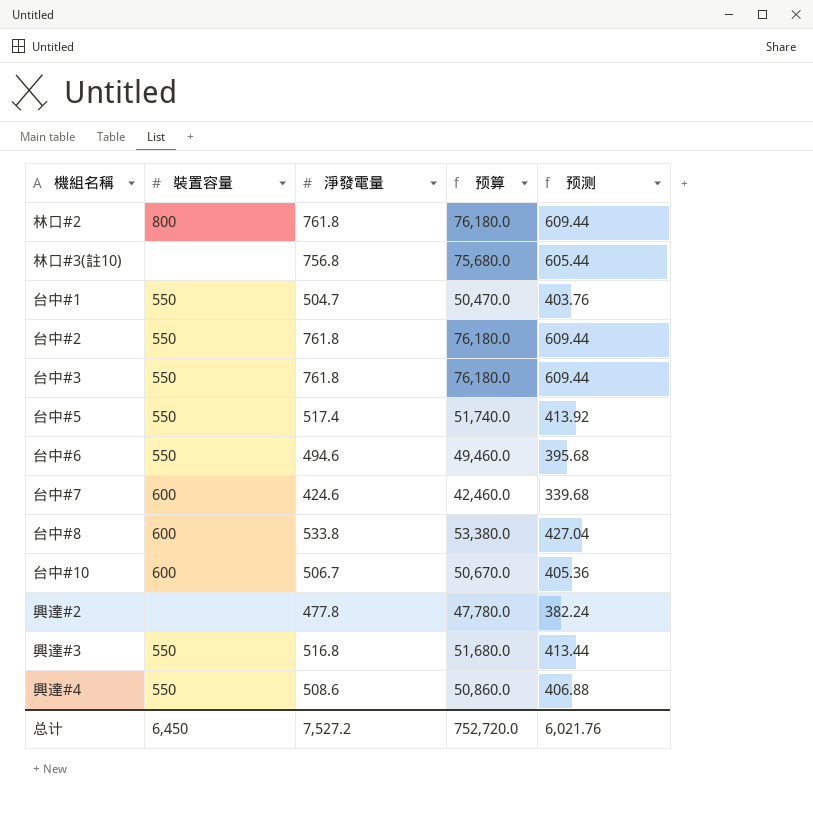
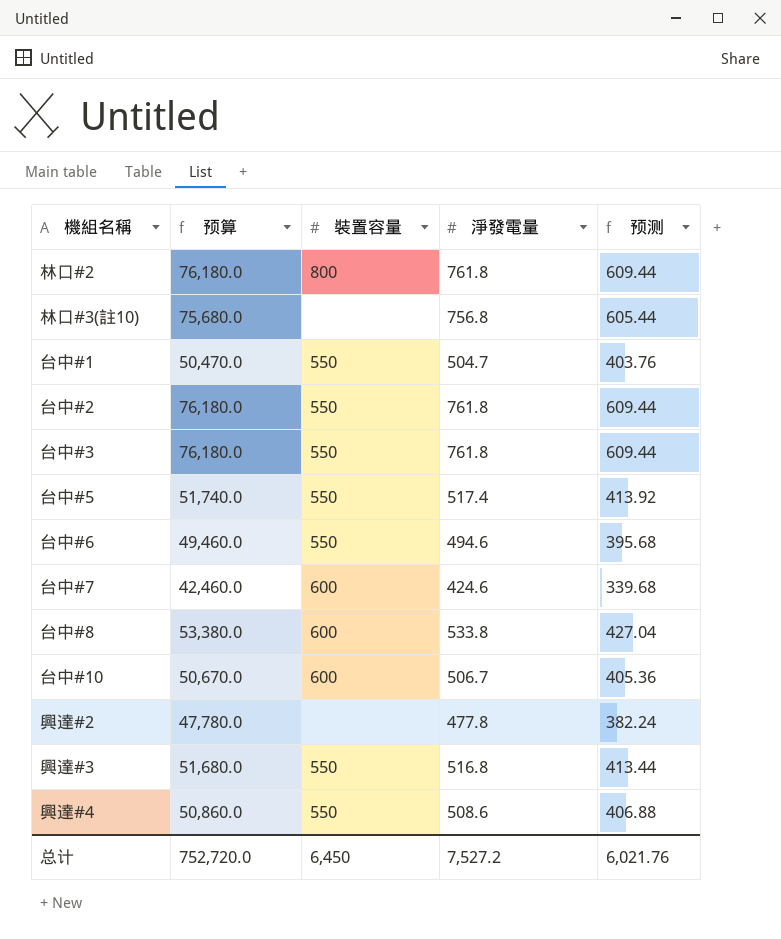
column 预算 | position: 4 -> 2

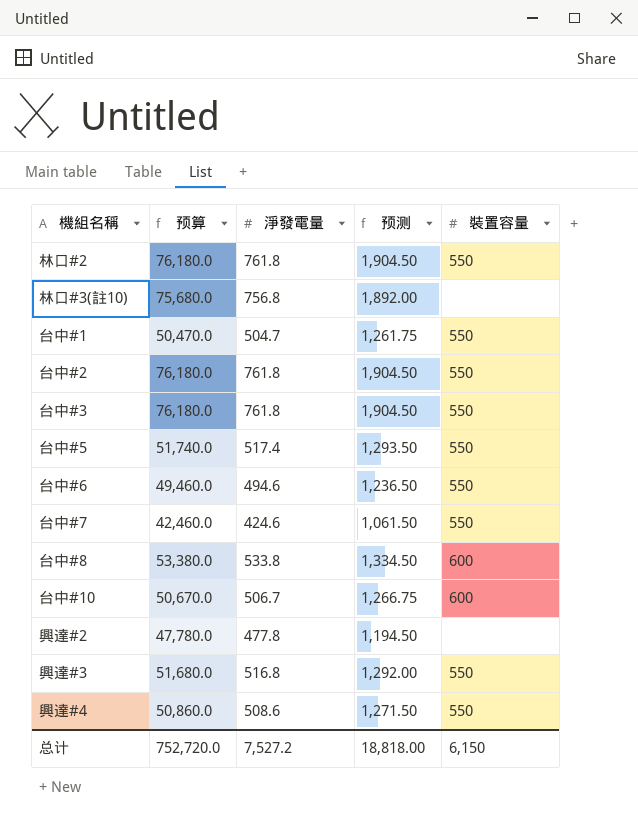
column 预测 | formula: [淨發電量] * 0.8 -> [淨發電量] * 2.5
column 裝置容量 | position: 3 -> 5
林口#2 | 裝置容量: 800 -> 550
台中#7 | 裝置容量: 600 -> 550
总计 | 预测: 6,021.76 -> 18,818.00
总计 | 裝置容量: 6,450 -> 6,150

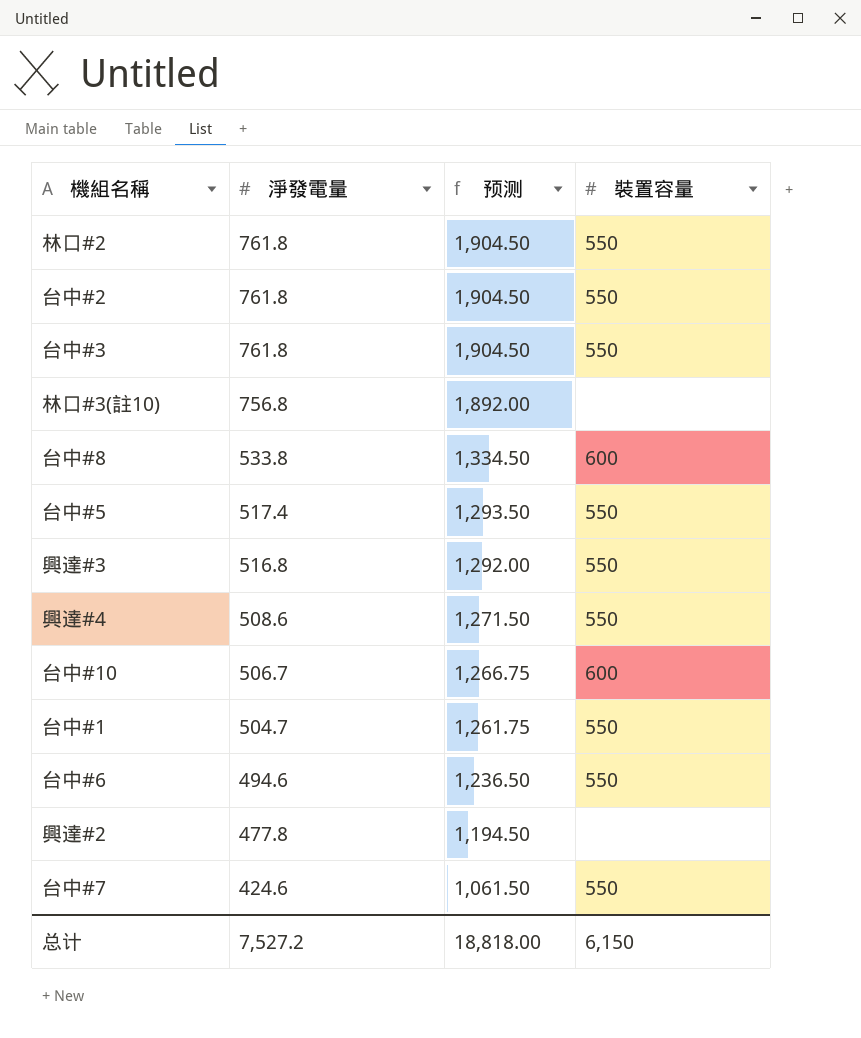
row order: none -> 淨發電量 descending
column 预算 | formula: [淨發電量] * 100 -> none

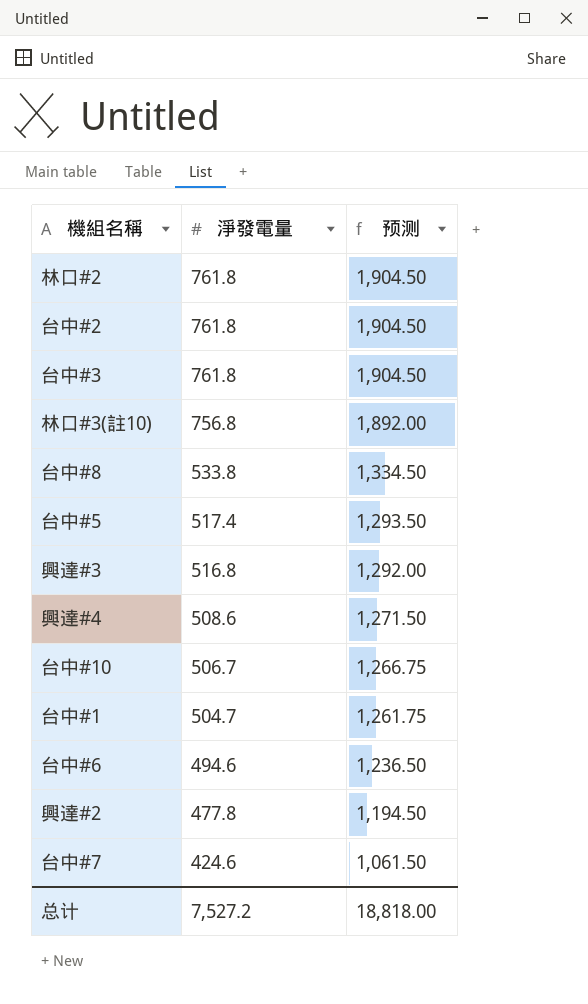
column 裝置容量 | position: 4 -> none

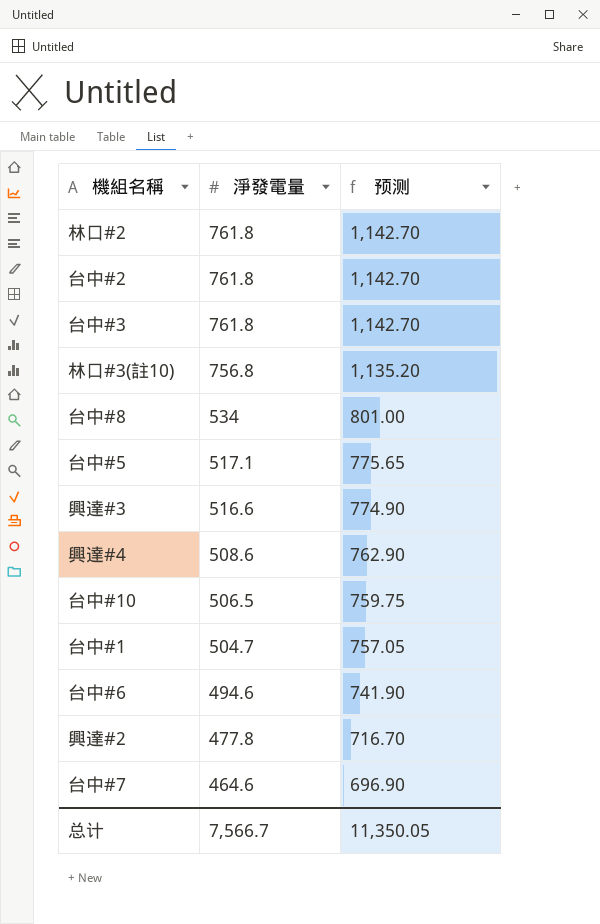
column 预测 | formula: [淨發電量] * 2.5 -> [淨發電量] * 1.5
台中#8 | 淨發電量: 533.8 -> 534
台中#5 | 淨發電量: 517.4 -> 517.1
興達#3 | 淨發電量: 516.8 -> 516.6
台中#10 | 淨發電量: 506.7 -> 506.5
台中#7 | 淨發電量: 424.6 -> 464.6
总计 | 淨發電量: 7,527.2 -> 7,566.7
总计 | 预测: 18,818.00 -> 11,350.05

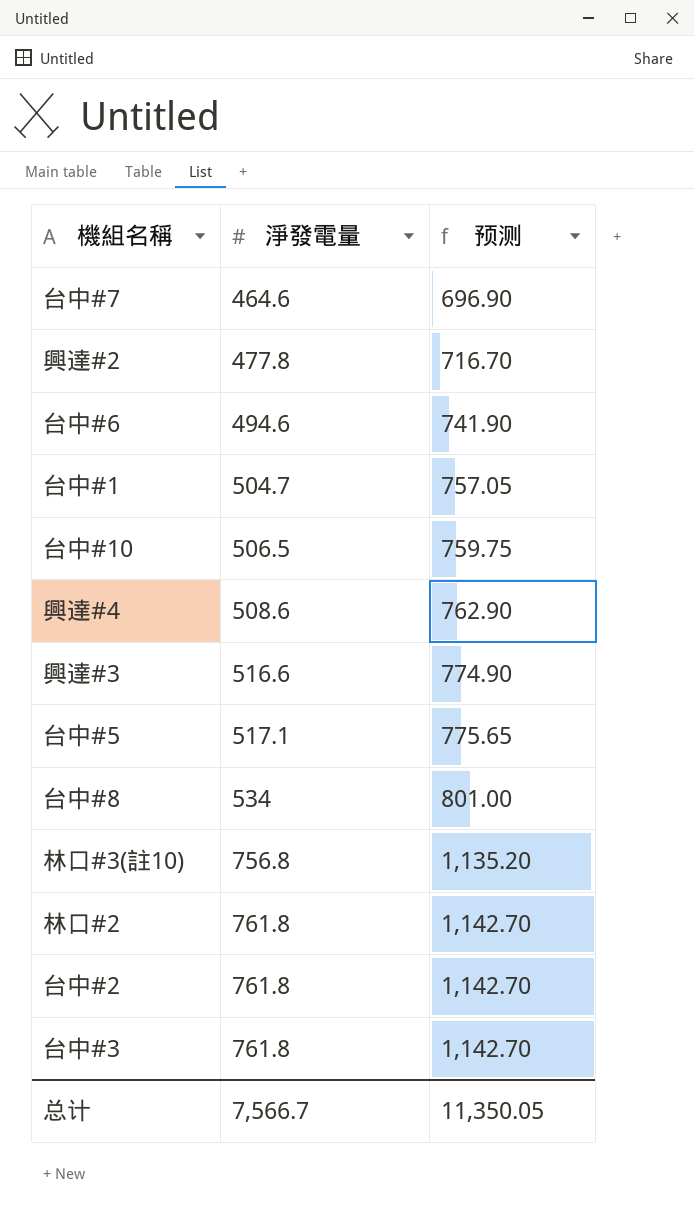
row order: 淨發電量 descending -> 淨發電量 ascending

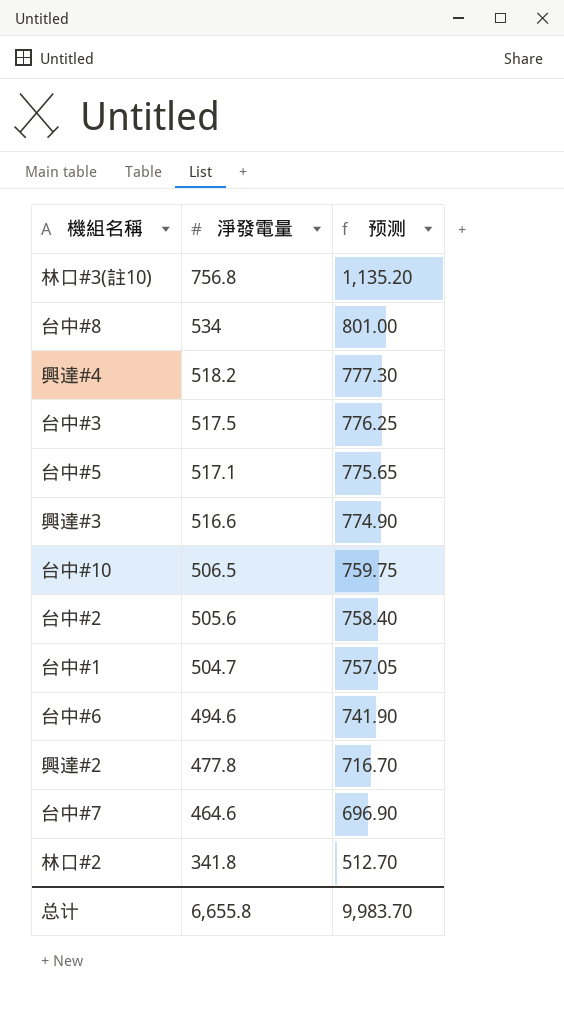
row order: 淨發電量 ascending -> 淨發電量 descending
興達#4 | 淨發電量: 508.6 -> 518.2
興達#4 | 预测: 762.90 -> 777.30
台中#3 | 淨發電量: 761.8 -> 517.5
台中#3 | 预测: 1,142.70 -> 776.25
台中#2 | 淨發電量: 761.8 -> 505.6
台中#2 | 预测: 1,142.70 -> 758.40
林口#2 | 淨發電量: 761.8 -> 341.8
林口#2 | 预测: 1,142.70 -> 512.70
总计 | 淨發電量: 7,566.7 -> 6,655.8
总计 | 预测: 11,350.05 -> 9,983.70

